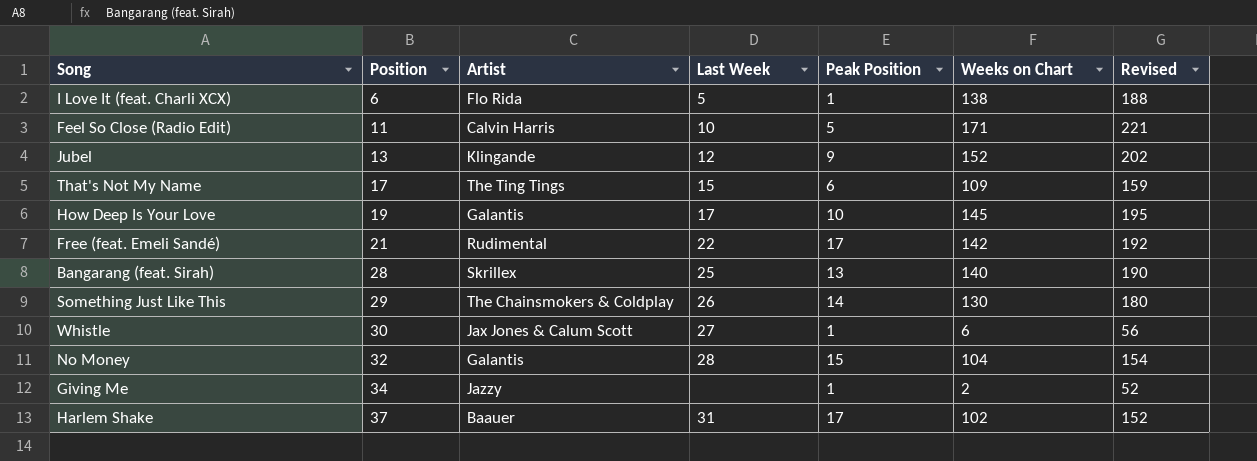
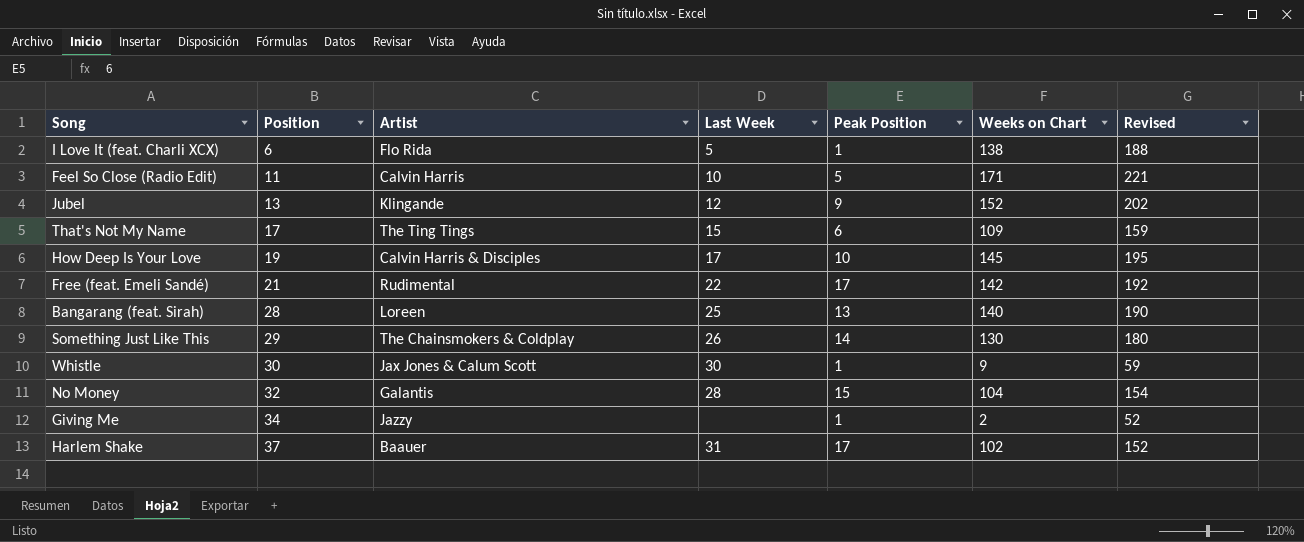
How Deep Is Your Love | Artist: Galantis -> Calvin Harris & Disciples
Bangarang (feat. Sirah) | Artist: Skrillex -> Loreen
Whistle | Last Week: 27 -> 30
Whistle | Weeks on Chart: 6 -> 9
Whistle | Revised: 56 -> 59

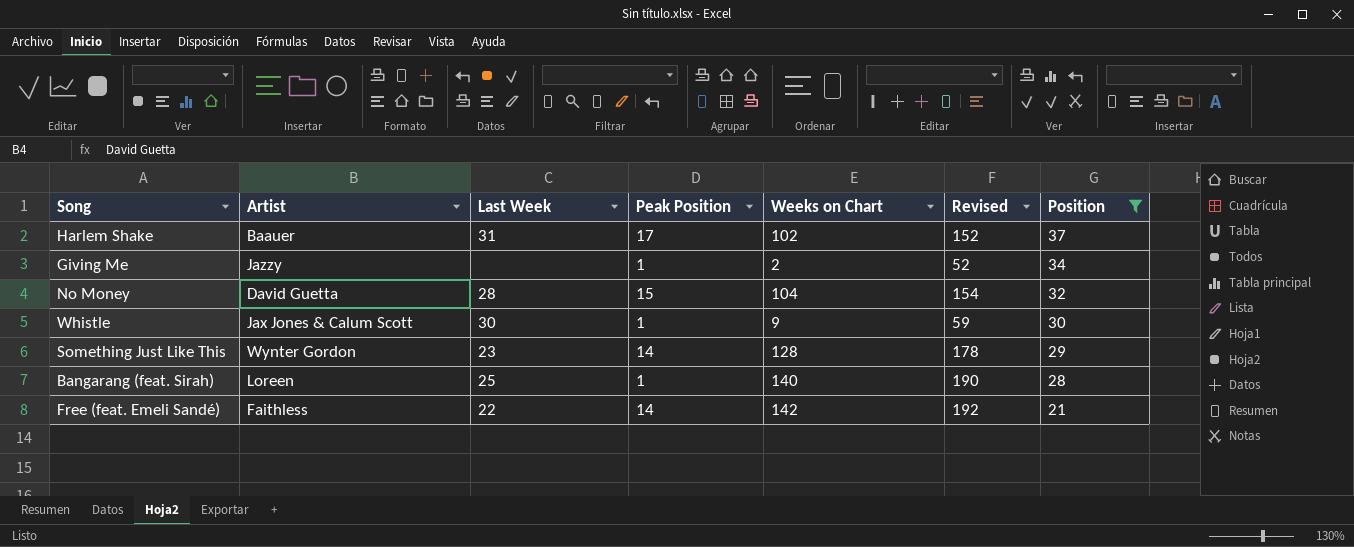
filter: none -> Position >= 21
row order: Position ascending -> Position descending
column Position | position: 2 -> 7
No Money | Artist: Galantis -> David Guetta
Something Just Like This | Artist: The Chainsmokers & Coldplay -> Wynter Gordon
Something Just Like This | Last Week: 26 -> 23
Something Just Like This | Weeks on Chart: 130 -> 128
Something Just Like This | Revised: 180 -> 178
Bangarang (feat. Sirah) | Peak Position: 13 -> 1
Free (feat. Emeli Sandé) | Artist: Rudimental -> Faithless
Free (feat. Emeli Sandé) | Peak Position: 17 -> 14

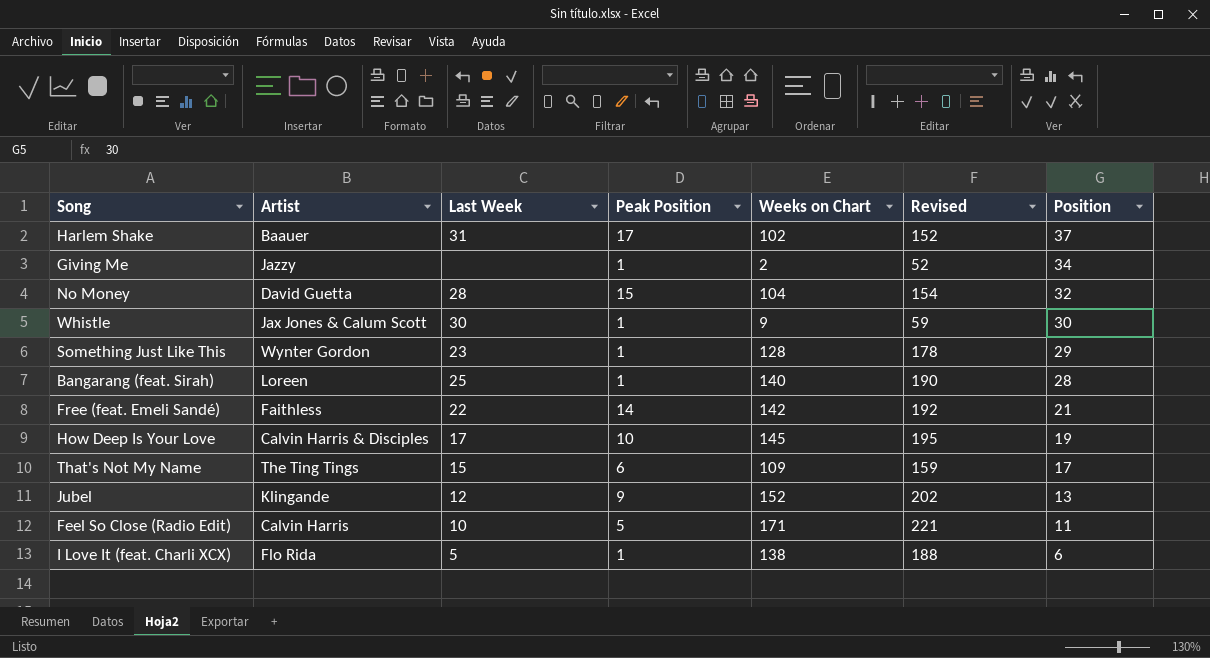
filter: Position >= 21 -> none
Something Just Like This | Peak Position: 14 -> 1

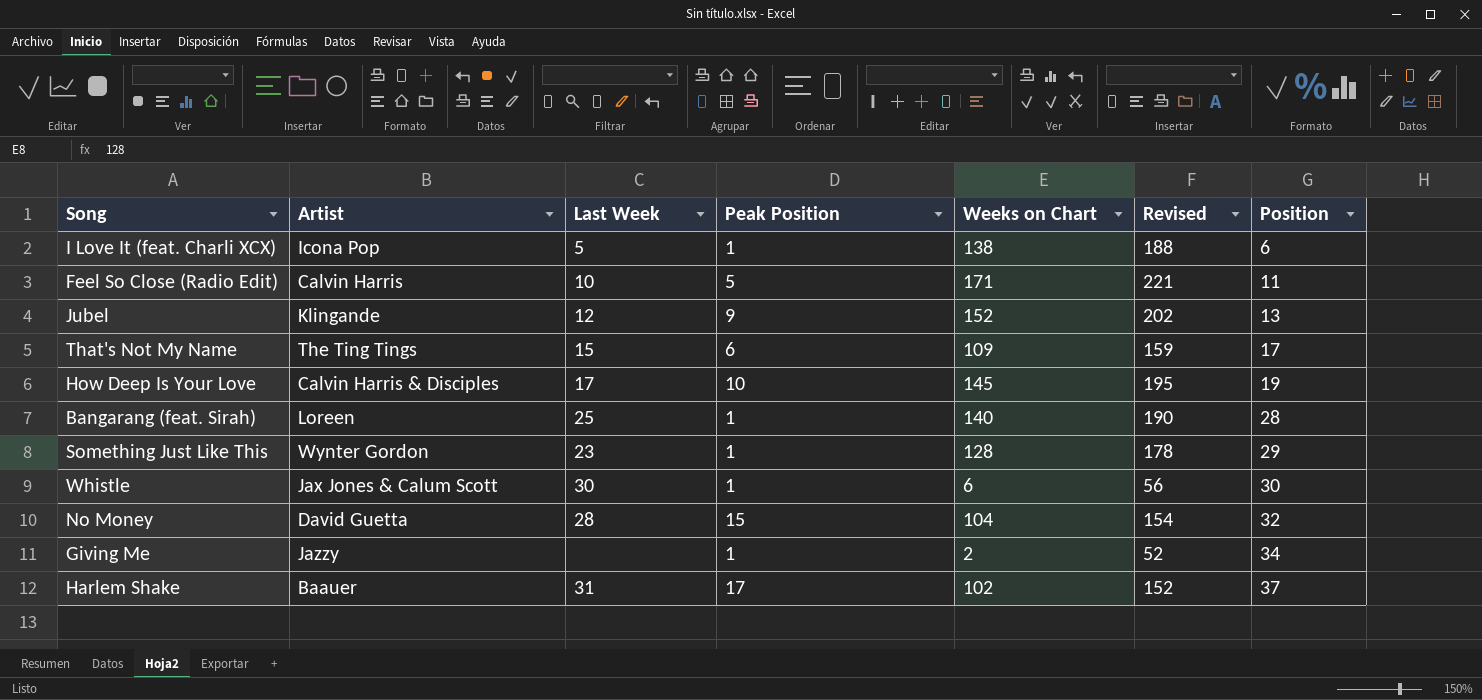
row order: Position descending -> Position ascending
row Free (feat. Emeli Sandé): Faithless | 22 | 14 | 142 | 192 | 21 -> none
I Love It (feat. Charli XCX) | Artist: Flo Rida -> Icona Pop
Whistle | Weeks on Chart: 9 -> 6
Whistle | Revised: 59 -> 56

